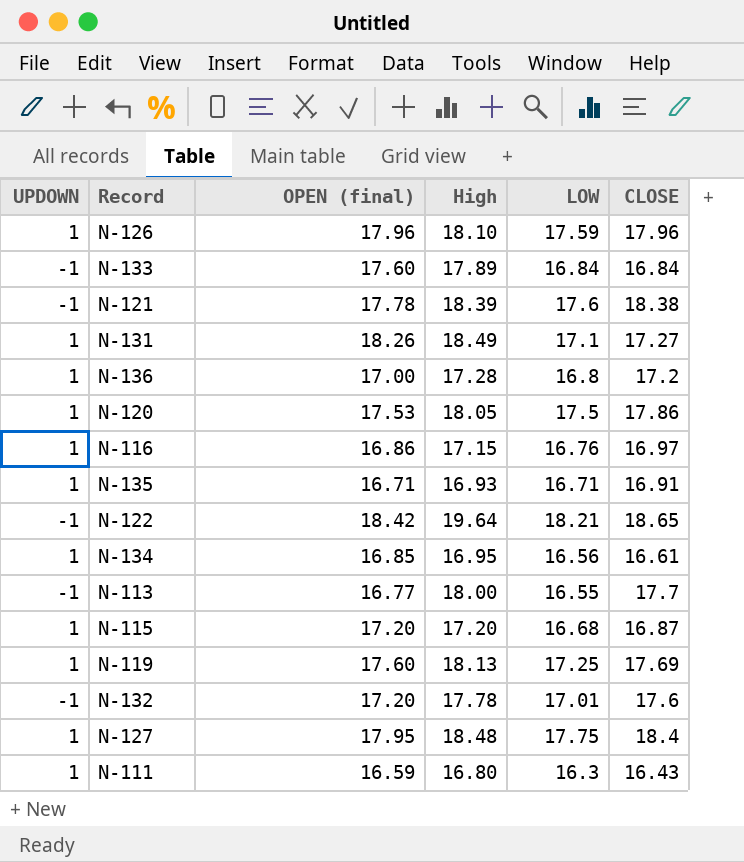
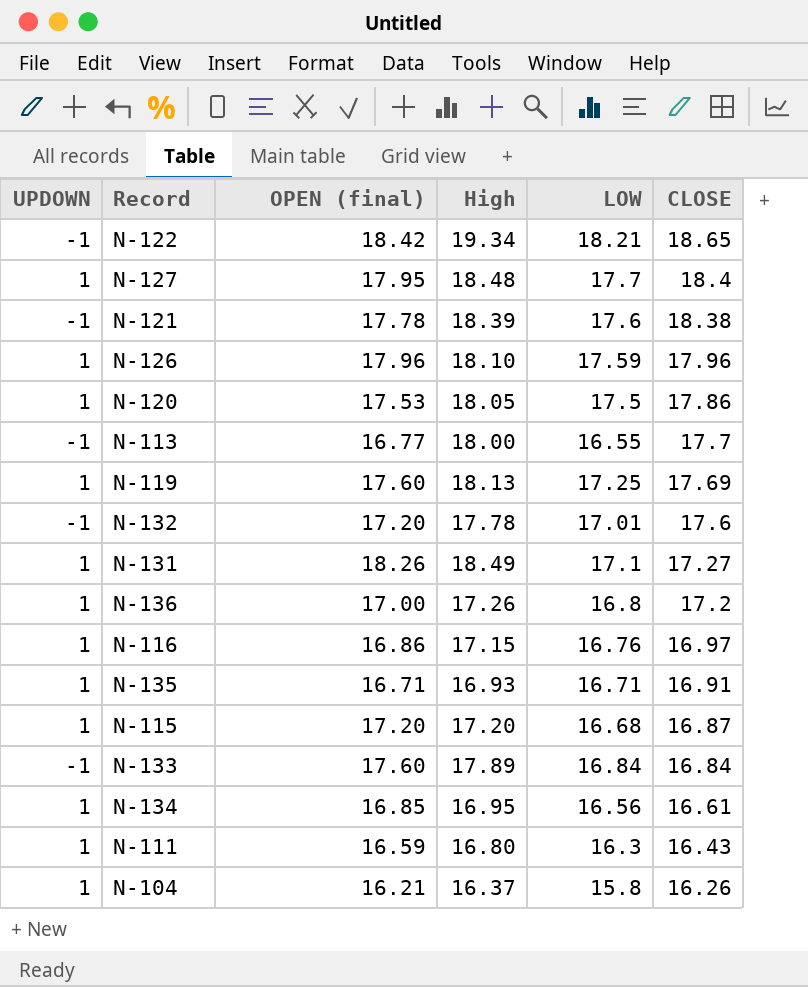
row order: none -> CLOSE descending
N-122 | High: 19.64 -> 19.34
N-127 | LOW: 17.75 -> 17.7
N-136 | High: 17.28 -> 17.26
row N-104: none -> 1 | 16.21 | 16.37 | 15.8 | 16.26

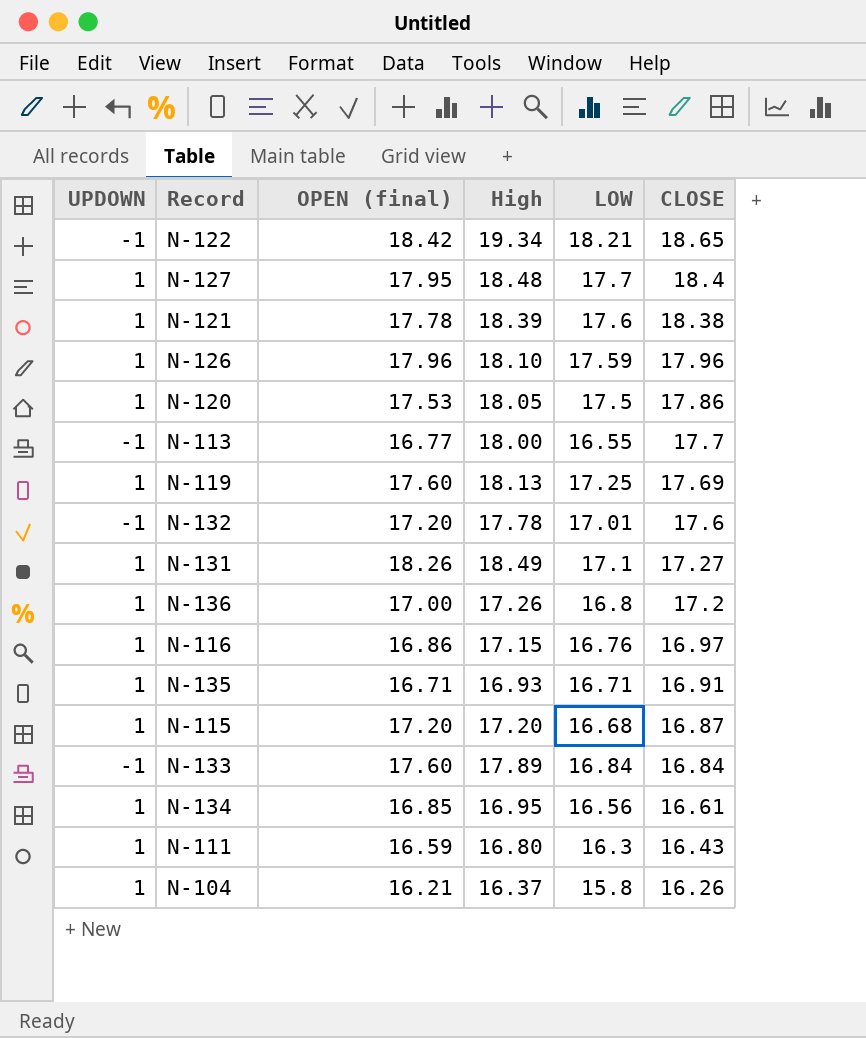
N-121 | UPDOWN: -1 -> 1

